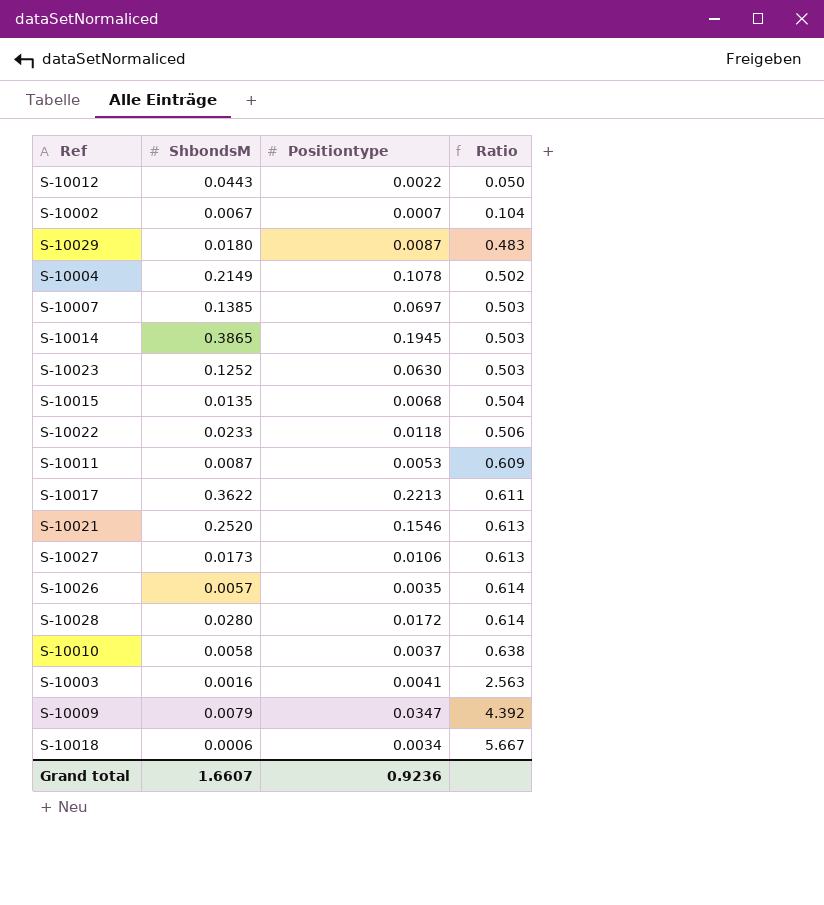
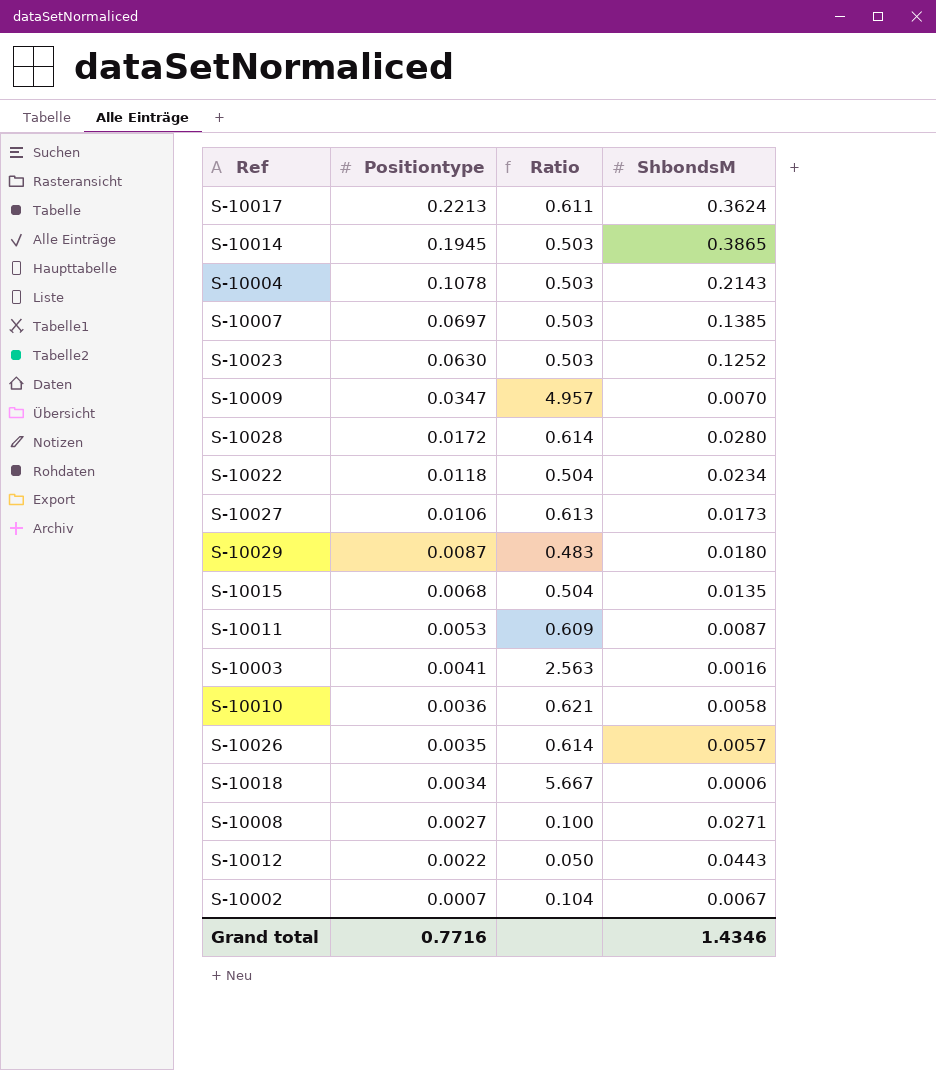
row order: Ratio ascending -> Positiontype descending
column ShbondsM | position: 2 -> 4
row S-10021: 0.2520 | 0.1546 | 0.613 -> none
S-10017 | ShbondsM: 0.3622 -> 0.3624
S-10004 | Ratio: 0.502 -> 0.503
S-10004 | ShbondsM: 0.2149 -> 0.2143
S-10009 | Ratio: 4.392 -> 4.957
S-10009 | ShbondsM: 0.0079 -> 0.0070
S-10022 | Ratio: 0.506 -> 0.504
S-10022 | ShbondsM: 0.0233 -> 0.0234
S-10010 | Positiontype: 0.0037 -> 0.0036
S-10010 | Ratio: 0.638 -> 0.621
row S-10008: none -> 0.0027 | 0.100 | 0.0271
Grand total | Positiontype: 0.9236 -> 0.7716
Grand total | ShbondsM: 1.6607 -> 1.4346

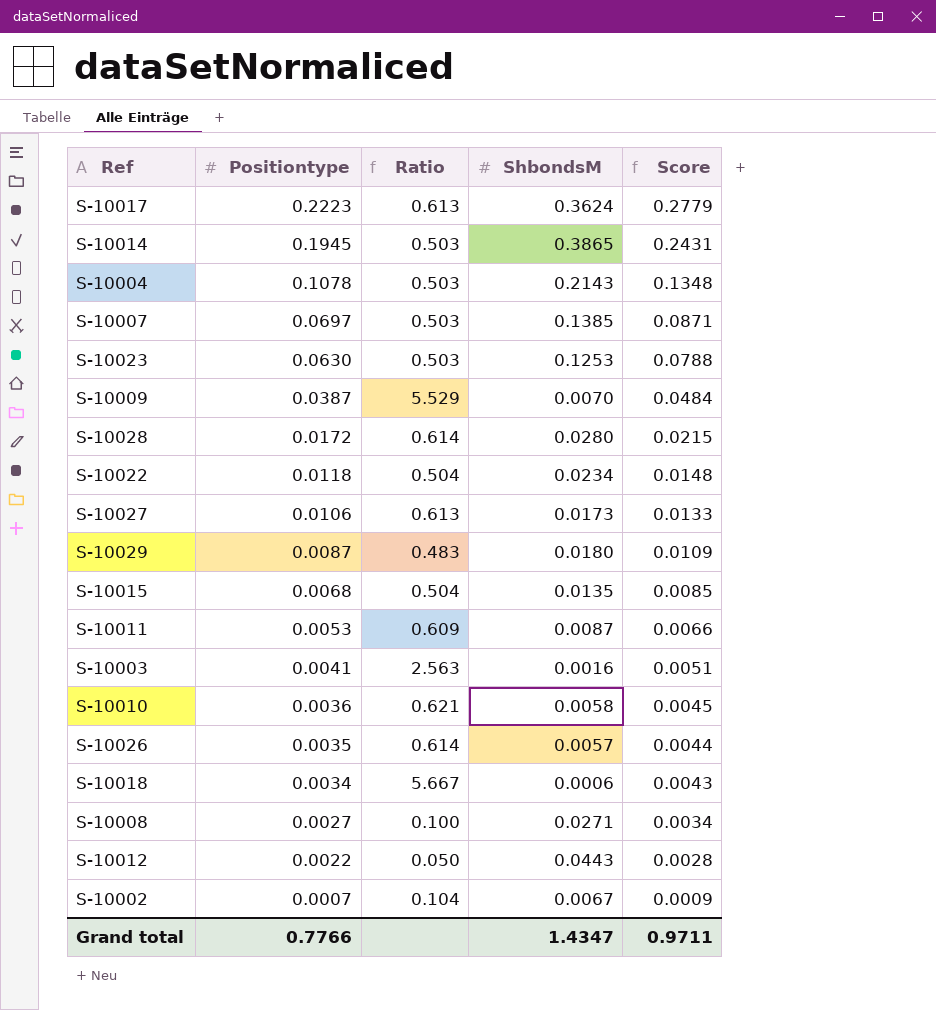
column Score | formula: none -> [Positiontype] * 1.25
S-10017 | Positiontype: 0.2213 -> 0.2223
S-10017 | Ratio: 0.611 -> 0.613
S-10023 | ShbondsM: 0.1252 -> 0.1253
S-10009 | Positiontype: 0.0347 -> 0.0387
S-10009 | Ratio: 4.957 -> 5.529
Grand total | Positiontype: 0.7716 -> 0.7766
Grand total | ShbondsM: 1.4346 -> 1.4347

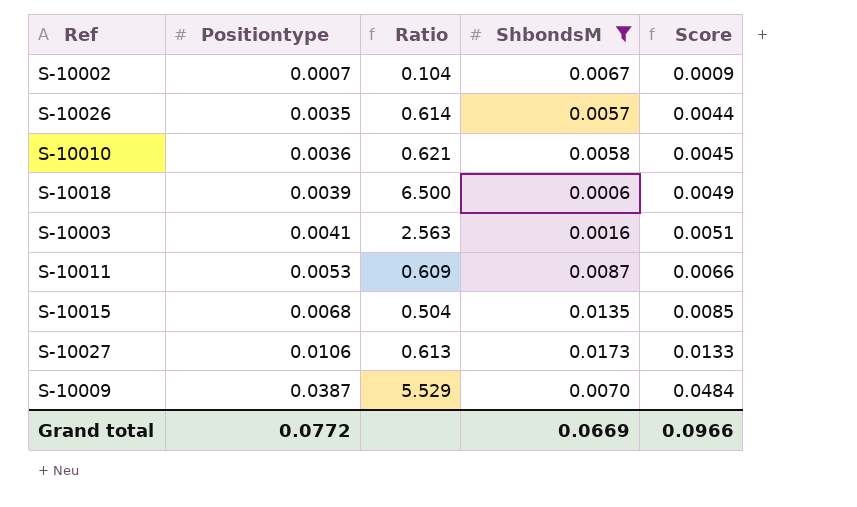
filter: none -> ShbondsM <= 0.0173
row order: Positiontype descending -> Positiontype ascending
S-10018 | Positiontype: 0.0034 -> 0.0039
S-10018 | Ratio: 5.667 -> 6.500
S-10018 | Score: 0.0043 -> 0.0049
Grand total | Positiontype: 0.7766 -> 0.0772
Grand total | ShbondsM: 1.4347 -> 0.0669
Grand total | Score: 0.9711 -> 0.0966

